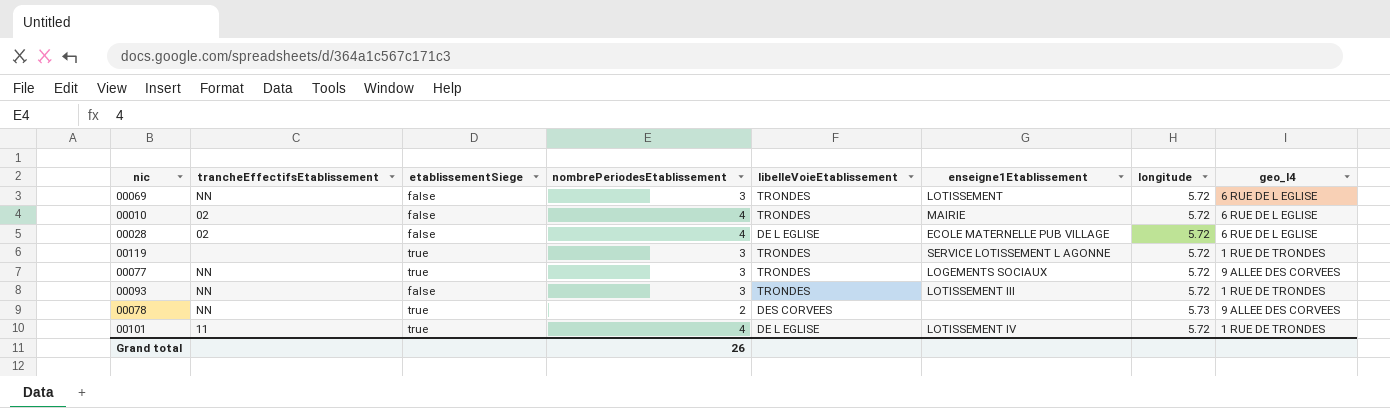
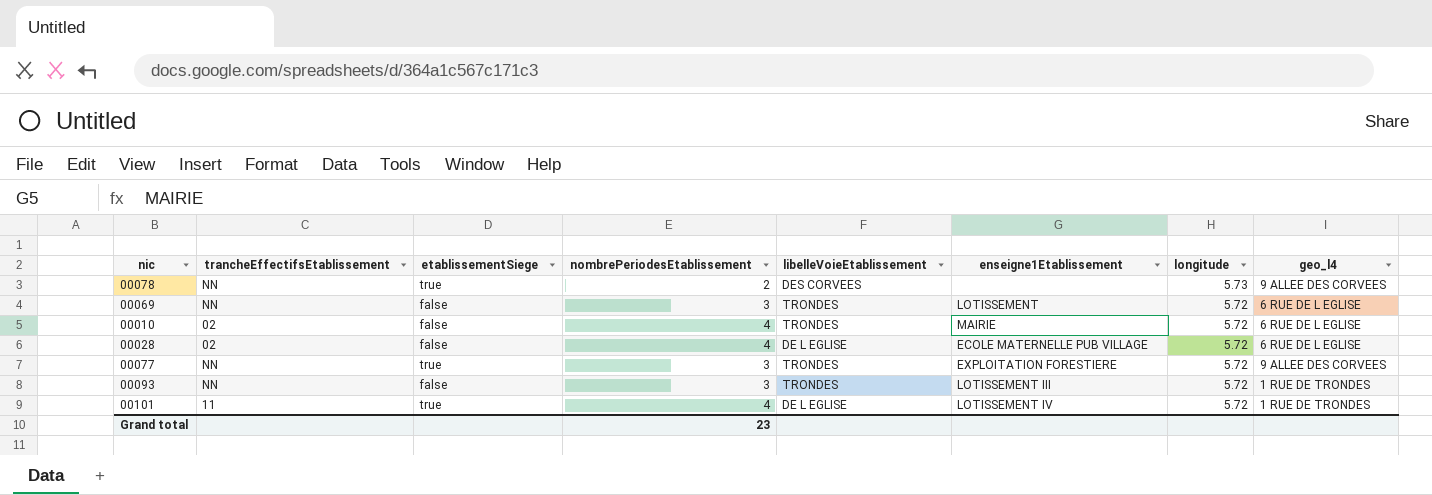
row order: none -> longitude descending
row 00119: none | true | 3 | TRONDES | SERVICE LOTISSEMENT L AGONNE | 5.72 | 1 RUE DE TRONDES -> none
00077 | enseigne1Etablissement: LOGEMENTS SOCIAUX -> EXPLOITATION FORESTIERE
Grand total | nombrePeriodesEtablissement: 26 -> 23

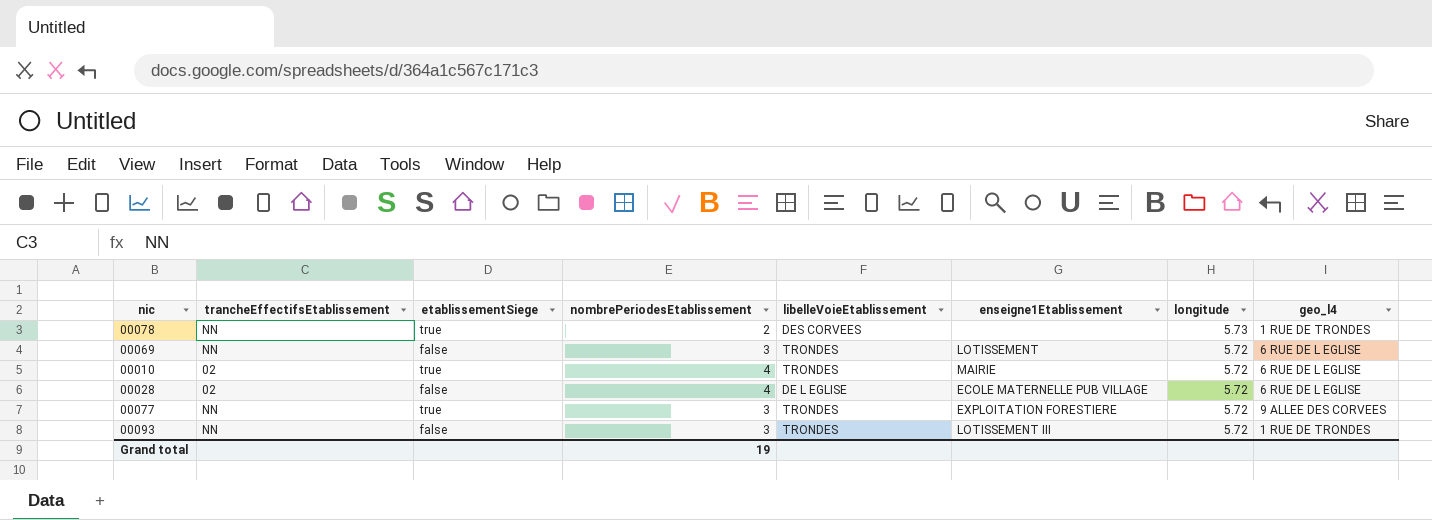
row 00101: 11 | true | 4 | DE L EGLISE | LOTISSEMENT IV | 5.72 | 1 RUE DE TRONDES -> none
00078 | geo_l4: 9 ALLEE DES CORVEES -> 1 RUE DE TRONDES
00010 | etablissementSiege: false -> true
Grand total | nombrePeriodesEtablissement: 23 -> 19

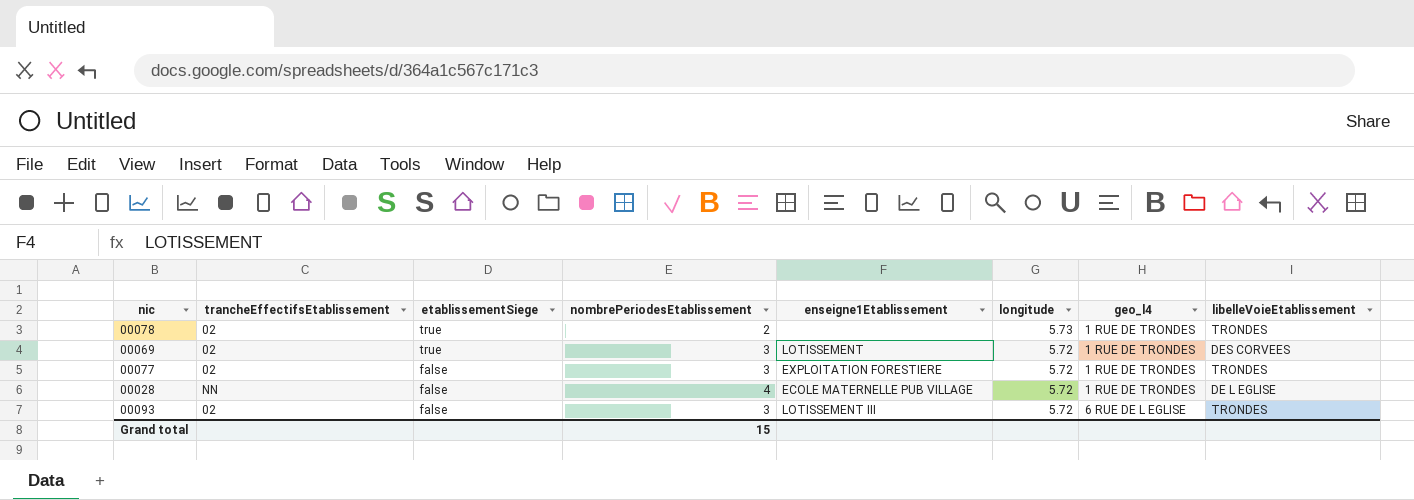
row order: longitude descending -> etablissementSiege descending
column libelleVoieEtablissement | position: 5 -> 8
row 00010: 02 | true | 4 | TRONDES | MAIRIE | 5.72 | 6 RUE DE L EGLISE -> none
00078 | trancheEffectifsEtablissement: NN -> 02
00078 | libelleVoieEtablissement: DES CORVEES -> TRONDES
00069 | trancheEffectifsEtablissement: NN -> 02
00069 | etablissementSiege: false -> true
00069 | geo_l4: 6 RUE DE L EGLISE -> 1 RUE DE TRONDES
00069 | libelleVoieEtablissement: TRONDES -> DES CORVEES
00077 | trancheEffectifsEtablissement: NN -> 02
00077 | etablissementSiege: true -> false
00077 | geo_l4: 9 ALLEE DES CORVEES -> 1 RUE DE TRONDES
00028 | trancheEffectifsEtablissement: 02 -> NN
00028 | geo_l4: 6 RUE DE L EGLISE -> 1 RUE DE TRONDES
00093 | trancheEffectifsEtablissement: NN -> 02
00093 | geo_l4: 1 RUE DE TRONDES -> 6 RUE DE L EGLISE
Grand total | nombrePeriodesEtablissement: 19 -> 15

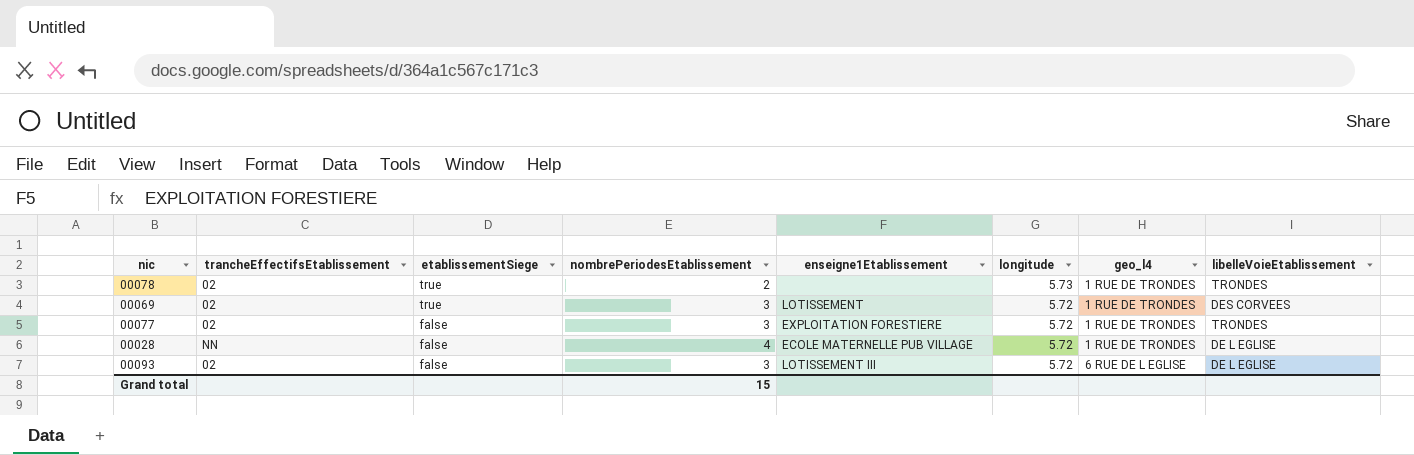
00093 | libelleVoieEtablissement: TRONDES -> DE L EGLISE

